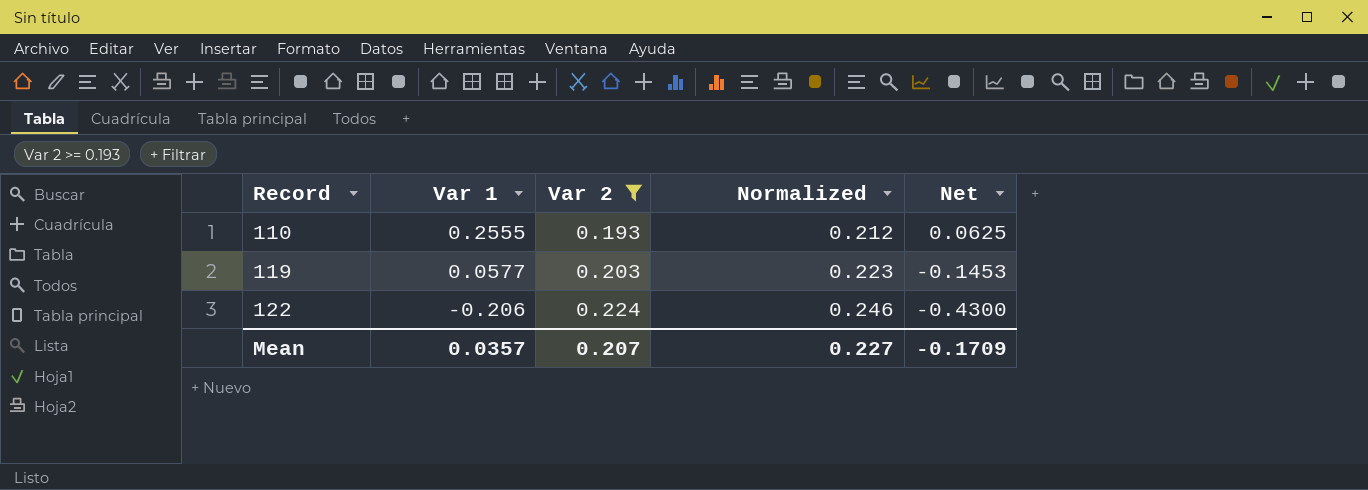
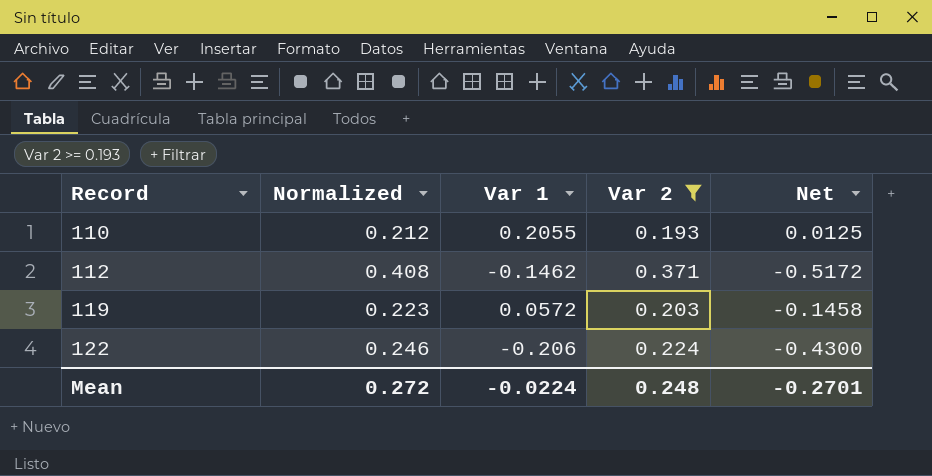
column Normalized | position: 4 -> 2
110 | Var 1: 0.2555 -> 0.2055
110 | Net: 0.0625 -> 0.0125
row 112: none -> 0.408 | -0.1462 | 0.371 | -0.5172
119 | Var 1: 0.0577 -> 0.0572
119 | Net: -0.1453 -> -0.1458
Mean | Normalized: 0.227 -> 0.272
Mean | Var 1: 0.0357 -> -0.0224
Mean | Var 2: 0.207 -> 0.248
Mean | Net: -0.1709 -> -0.2701

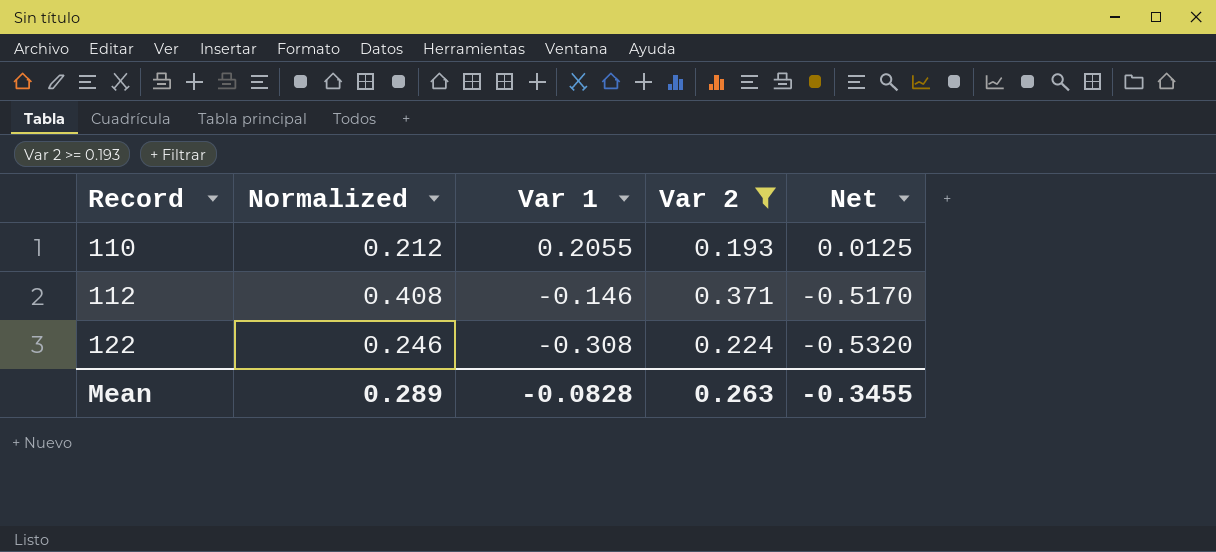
row 119: 0.223 | 0.0572 | 0.203 | -0.1458 -> none
112 | Var 1: -0.1462 -> -0.146
112 | Net: -0.5172 -> -0.5170
122 | Var 1: -0.206 -> -0.308
122 | Net: -0.4300 -> -0.5320
Mean | Normalized: 0.272 -> 0.289
Mean | Var 1: -0.0224 -> -0.0828
Mean | Var 2: 0.248 -> 0.263
Mean | Net: -0.2701 -> -0.3455

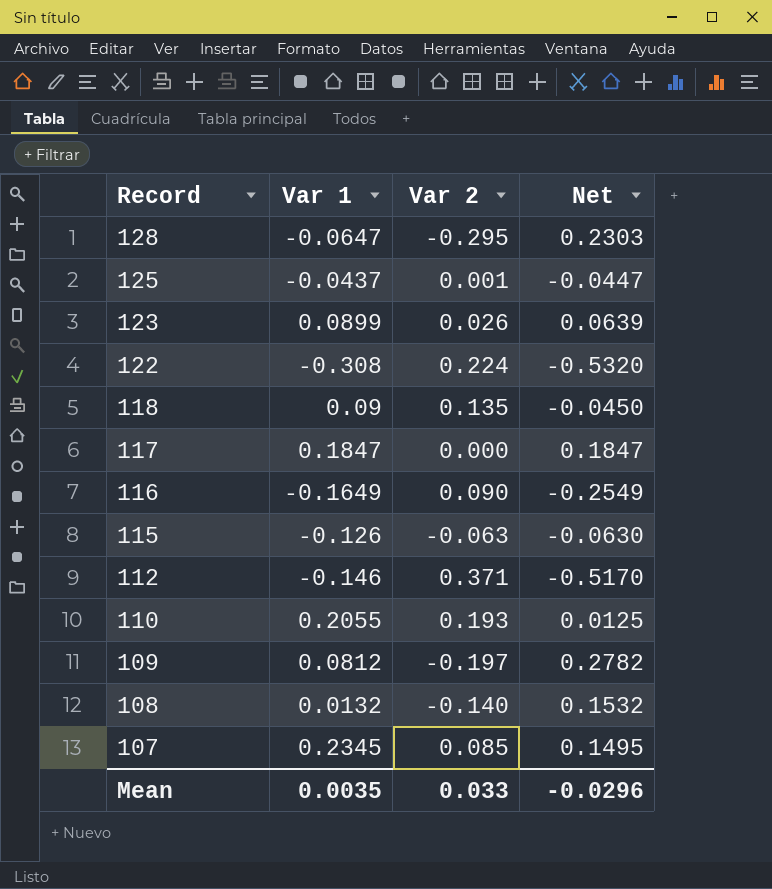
filter: Var 2 >= 0.193 -> none
row order: Record ascending -> Record descending
column Normalized | formula: [Var 2] * 1.1 -> none
Mean | Var 1: -0.0828 -> 0.0035
Mean | Var 2: 0.263 -> 0.033
Mean | Net: -0.3455 -> -0.0296

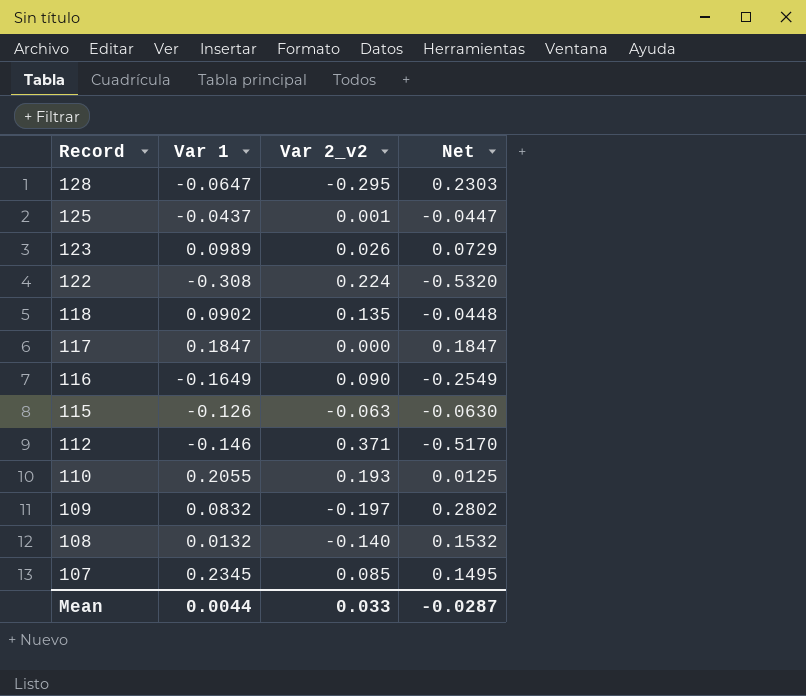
column name: Var 2 -> Var 2_v2
123 | Var 1: 0.0899 -> 0.0989
123 | Net: 0.0639 -> 0.0729
118 | Var 1: 0.09 -> 0.0902
118 | Net: -0.0450 -> -0.0448
109 | Var 1: 0.0812 -> 0.0832
109 | Net: 0.2782 -> 0.2802
Mean | Var 1: 0.0035 -> 0.0044
Mean | Net: -0.0296 -> -0.0287

